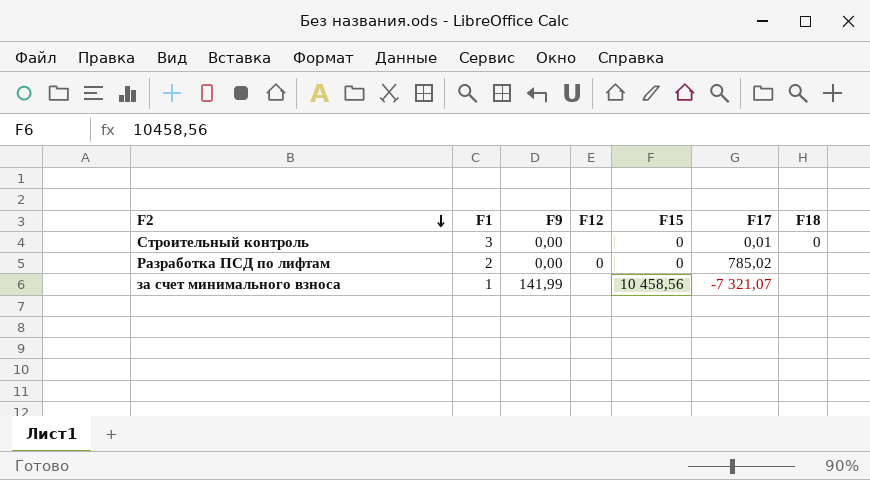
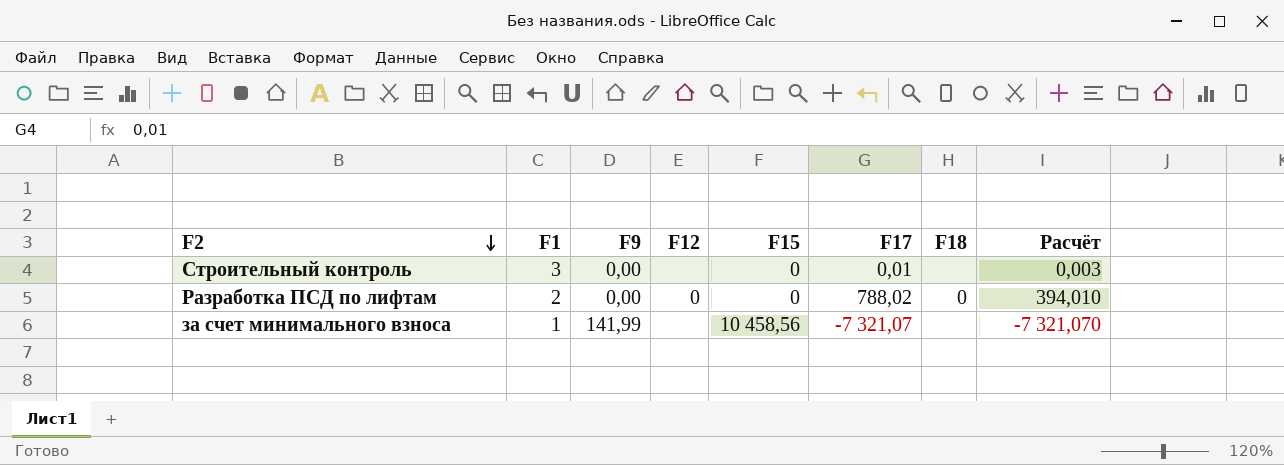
column Расчёт | formula: none -> [F17] / [F1]
Строительный контроль | F18: 0 -> none
Разработка ПСД по лифтам | F17: 785,02 -> 788,02
Разработка ПСД по лифтам | F18: none -> 0

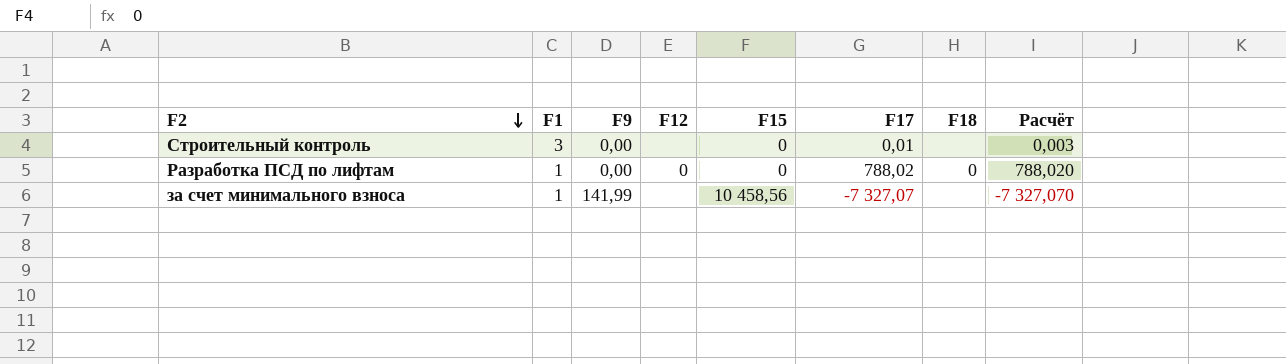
Разработка ПСД по лифтам | F1: 2 -> 1
Разработка ПСД по лифтам | Расчёт: 394,010 -> 788,020
за счет минимального взноса | F17: -7 321,07 -> -7 327,07
за счет минимального взноса | Расчёт: -7 321,070 -> -7 327,070

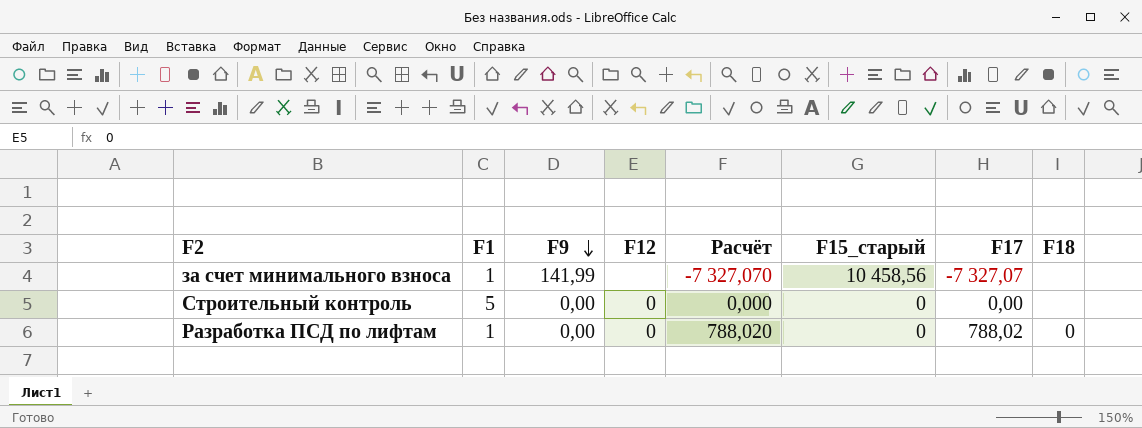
row order: F2 descending -> F9 descending
column Расчёт | position: 8 -> 5
column name: F15 -> F15_старый
Строительный контроль | F1: 3 -> 5
Строительный контроль | F12: none -> 0
Строительный контроль | Расчёт: 0,003 -> 0,000
Строительный контроль | F17: 0,01 -> 0,00

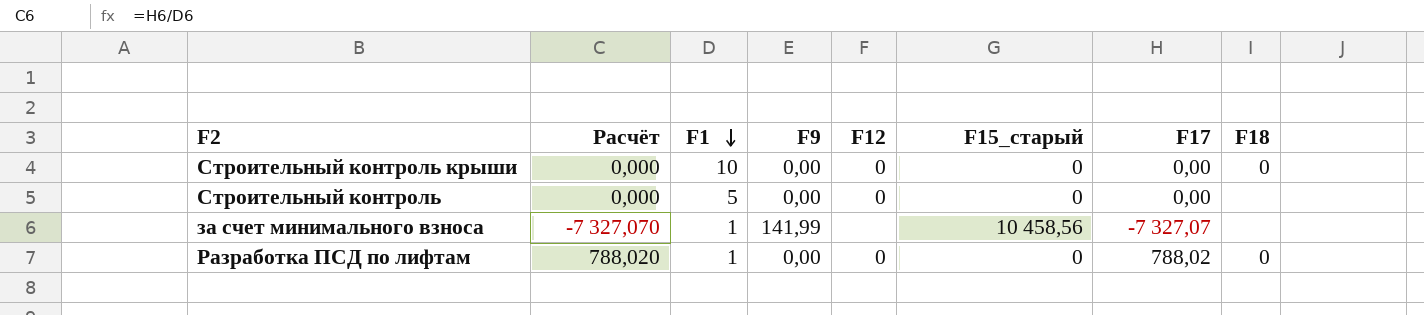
row order: F9 descending -> F1 descending
column Расчёт | position: 5 -> 2
row Строительный контроль крыши: none -> 0,000 | 10 | 0,00 | 0 | 0 | 0,00 | 0

